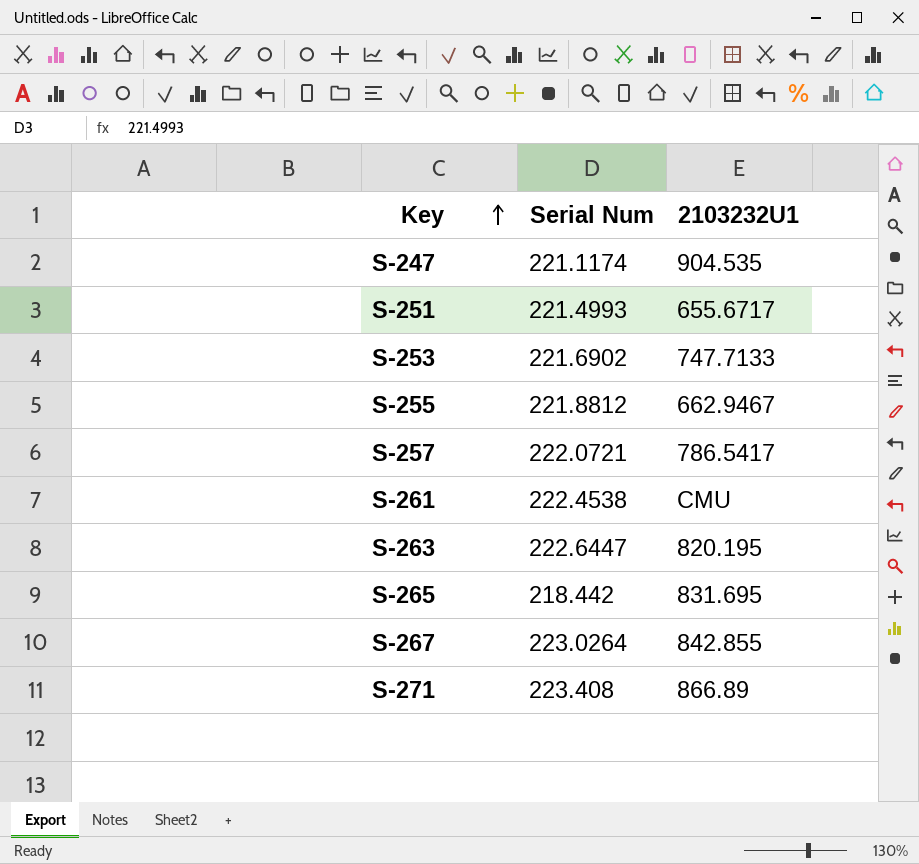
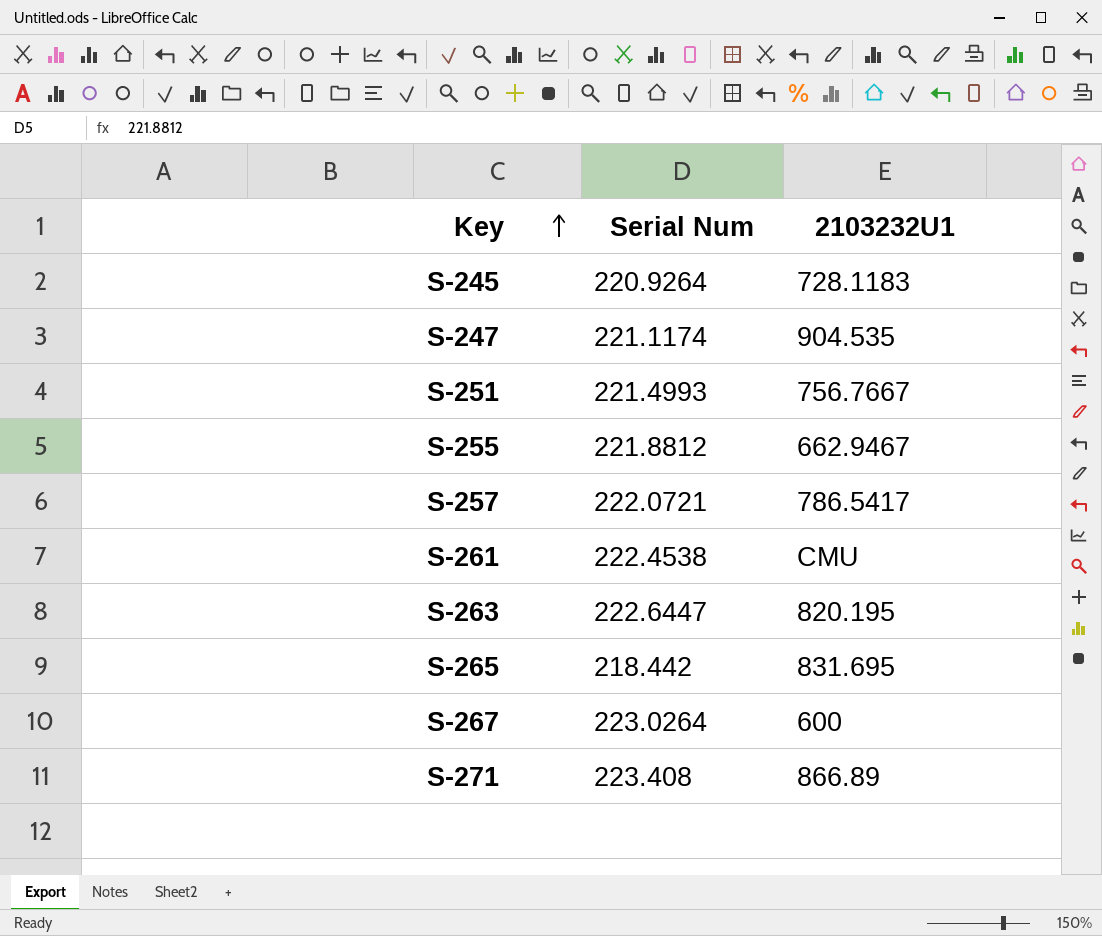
row S-253: 221.6902 | 747.7133 -> none
row S-245: none -> 220.9264 | 728.1183
S-251 | 2103232U1: 655.6717 -> 756.7667
S-267 | 2103232U1: 842.855 -> 600

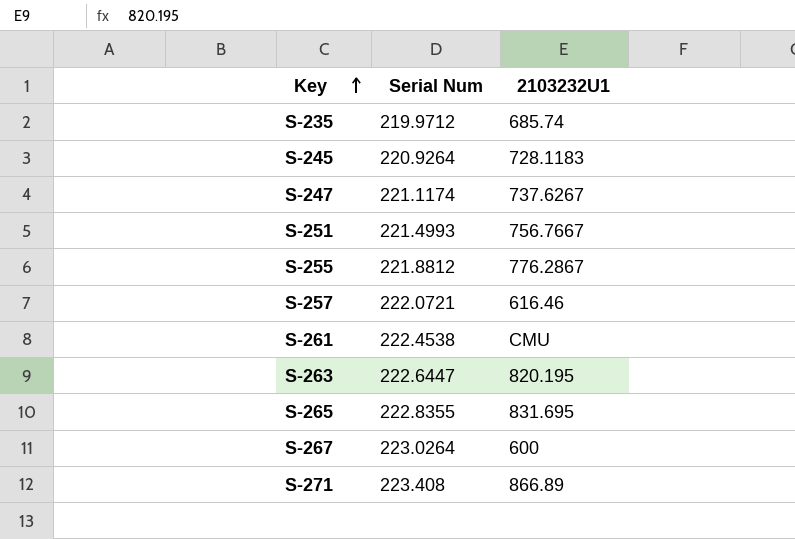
row S-235: none -> 219.9712 | 685.74
S-247 | 2103232U1: 904.535 -> 737.6267
S-255 | 2103232U1: 662.9467 -> 776.2867
S-257 | 2103232U1: 786.5417 -> 616.46
S-265 | Serial Num: 218.442 -> 222.8355

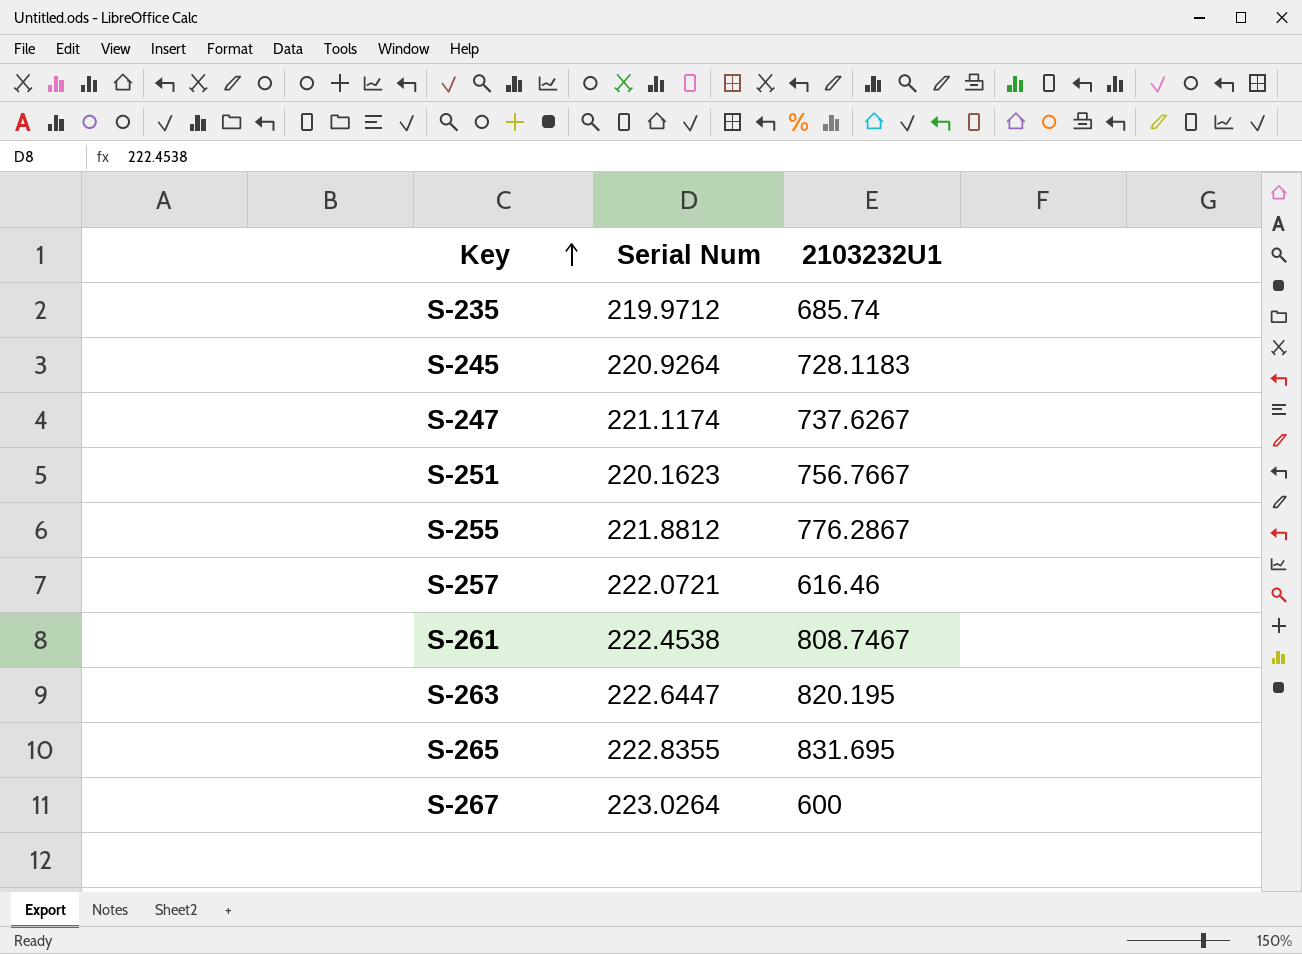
row S-271: 223.408 | 866.89 -> none
S-251 | Serial Num: 221.4993 -> 220.1623
S-261 | 2103232U1: CMU -> 808.7467

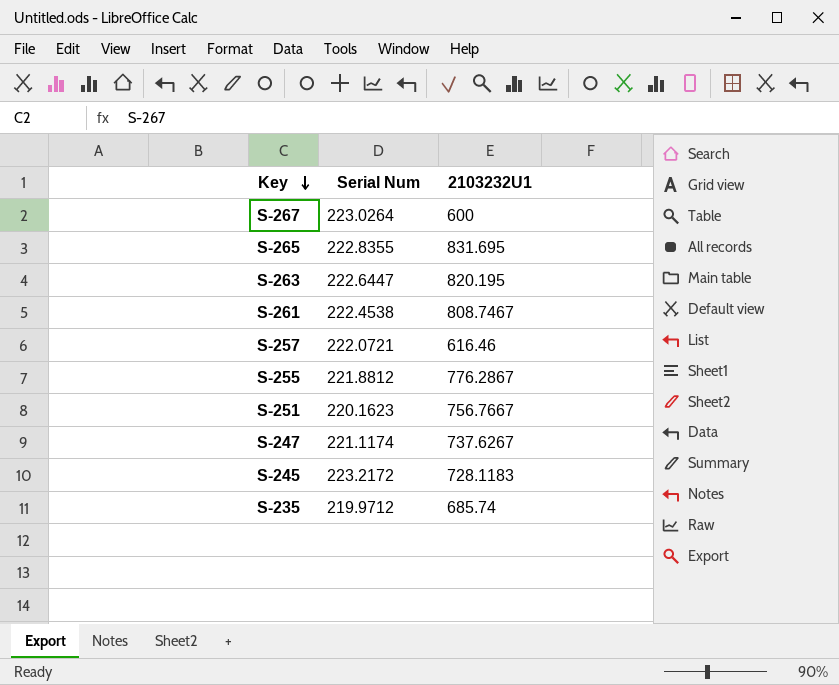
row order: Key ascending -> Key descending
S-245 | Serial Num: 220.9264 -> 223.2172

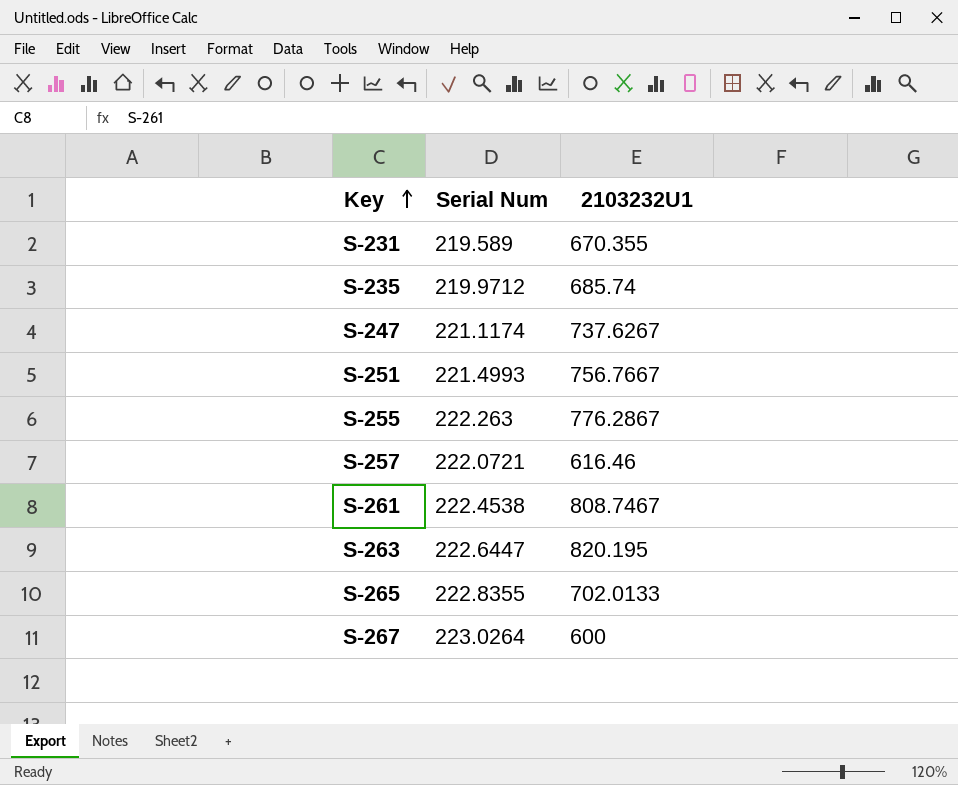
row order: Key descending -> Key ascending
row S-245: 223.2172 | 728.1183 -> none
row S-231: none -> 219.589 | 670.355
S-251 | Serial Num: 220.1623 -> 221.4993
S-255 | Serial Num: 221.8812 -> 222.263
S-265 | 2103232U1: 831.695 -> 702.0133

